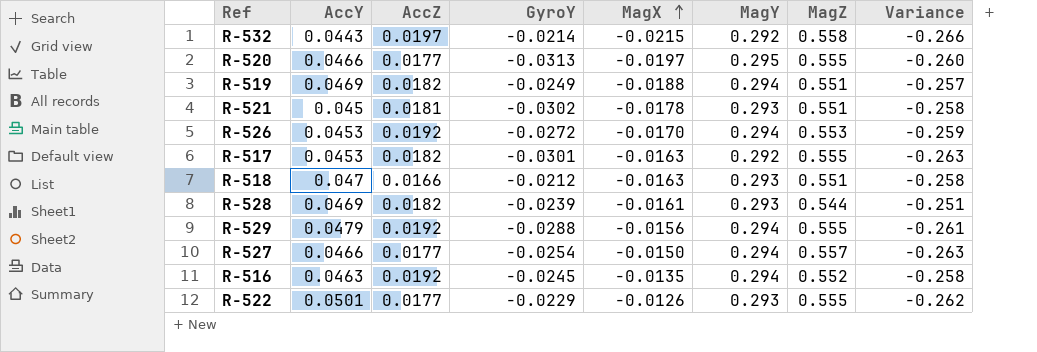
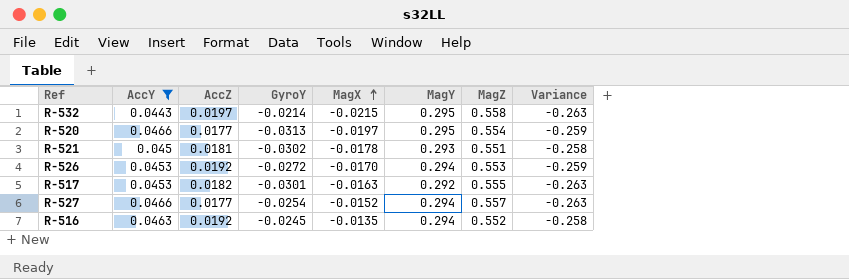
filter: none -> AccY <= 0.0466
R-532 | MagY: 0.292 -> 0.295
R-532 | Variance: -0.266 -> -0.263
R-520 | MagZ: 0.555 -> 0.554
R-520 | Variance: -0.260 -> -0.259
R-527 | MagX: -0.0150 -> -0.0152

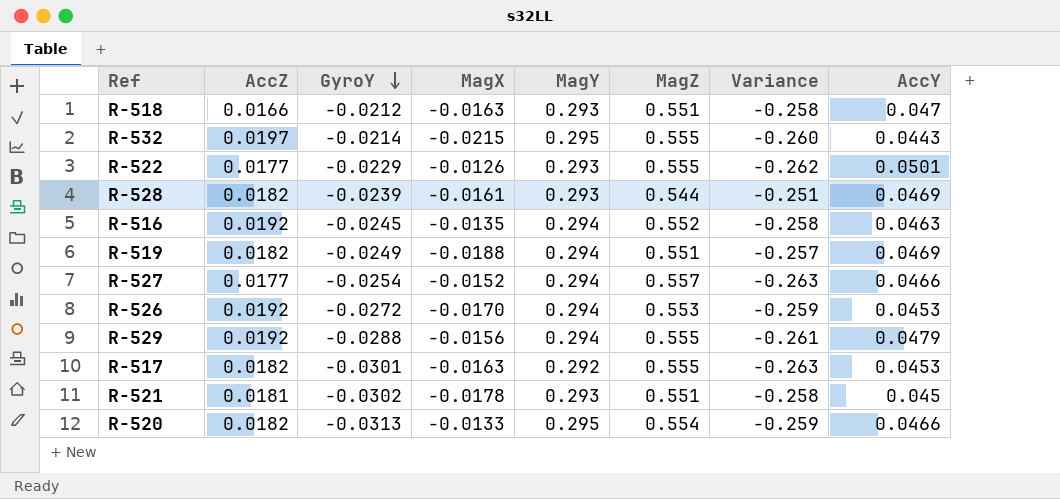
filter: AccY <= 0.0466 -> none
row order: MagX ascending -> GyroY descending
column AccY | position: 2 -> 8
R-532 | MagZ: 0.558 -> 0.555
R-532 | Variance: -0.263 -> -0.260
R-520 | AccZ: 0.0177 -> 0.0182
R-520 | MagX: -0.0197 -> -0.0133

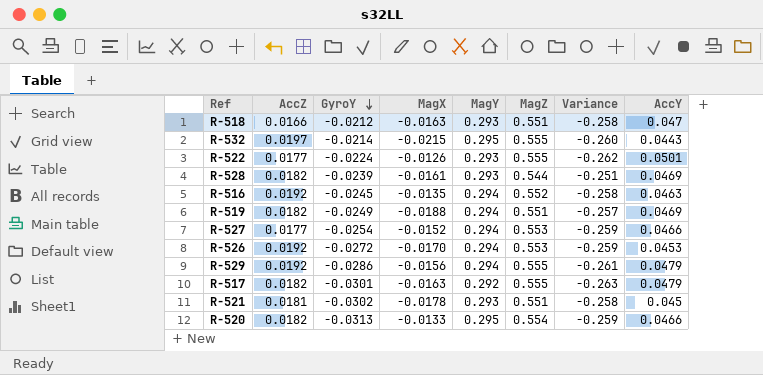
R-522 | GyroY: -0.0229 -> -0.0224
R-527 | MagZ: 0.557 -> 0.553
R-527 | Variance: -0.263 -> -0.259
R-529 | GyroY: -0.0288 -> -0.0286
R-517 | AccY: 0.0453 -> 0.0479

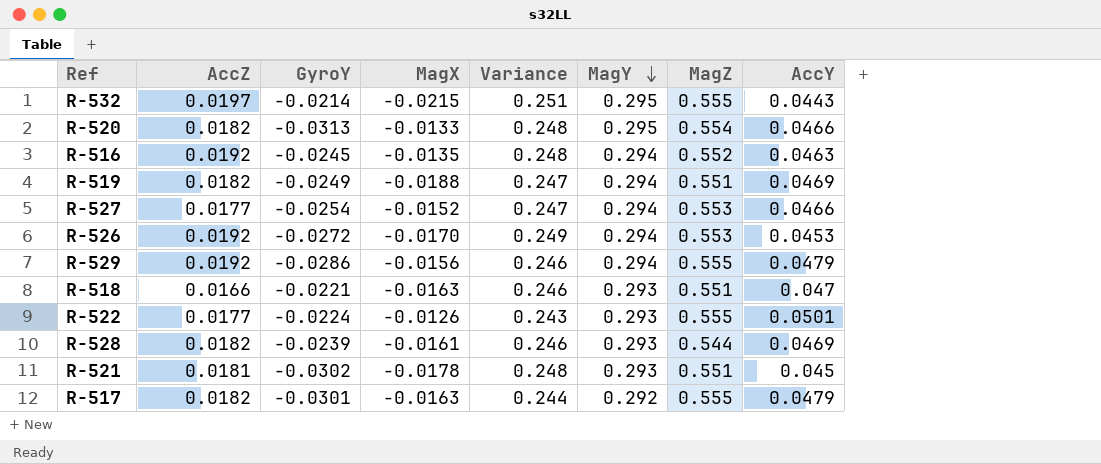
row order: GyroY descending -> MagY descending
column Variance | formula: [MagY] - [MagZ] -> [MagY] - [AccY]
column Variance | position: 7 -> 5
R-518 | GyroY: -0.0212 -> -0.0221

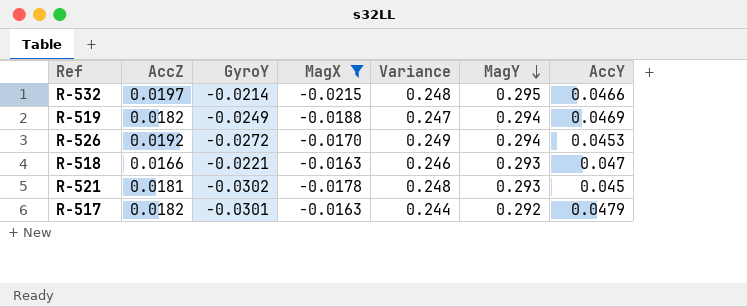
filter: none -> MagX <= -0.0163
column MagZ | position: 7 -> none
R-532 | Variance: 0.251 -> 0.248
R-532 | AccY: 0.0443 -> 0.0466

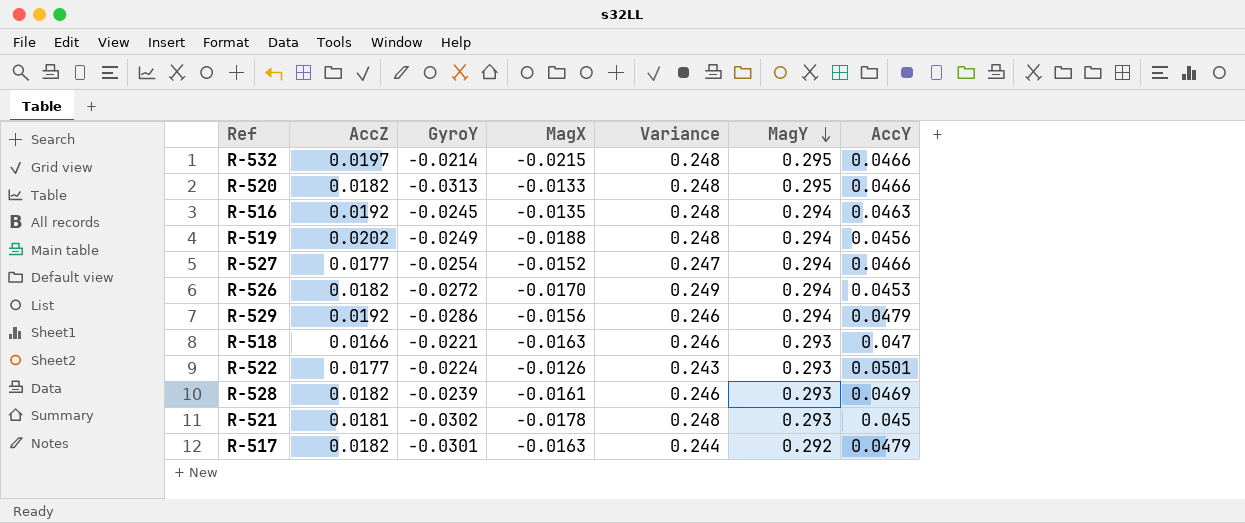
filter: MagX <= -0.0163 -> none
R-519 | AccZ: 0.0182 -> 0.0202
R-519 | Variance: 0.247 -> 0.248
R-519 | AccY: 0.0469 -> 0.0456
R-526 | AccZ: 0.0192 -> 0.0182

